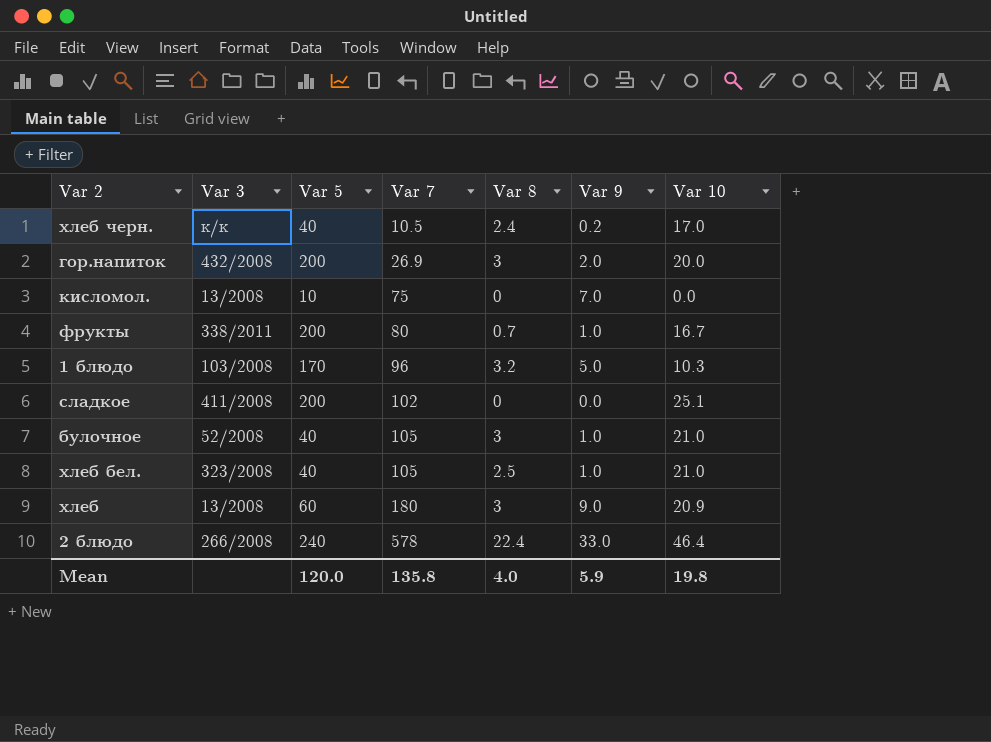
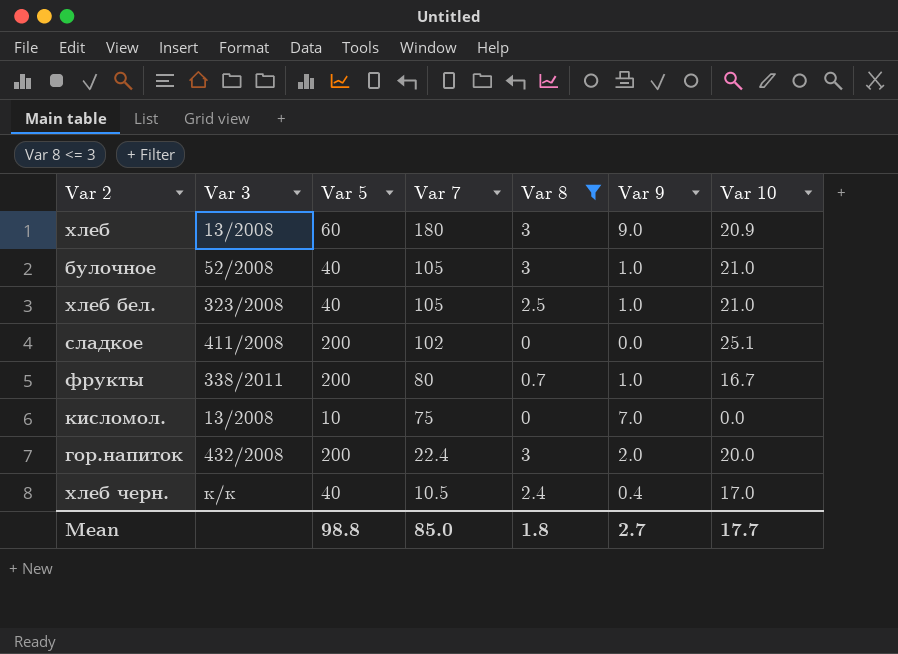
filter: none -> Var 8 <= 3
row order: Var 7 ascending -> Var 7 descending
гор.напиток | Var 7: 26.9 -> 22.4
хлеб черн. | Var 9: 0.2 -> 0.4
Mean | Var 5: 120.0 -> 98.8
Mean | Var 7: 135.8 -> 85.0
Mean | Var 8: 4.0 -> 1.8
Mean | Var 9: 5.9 -> 2.7
Mean | Var 10: 19.8 -> 17.7

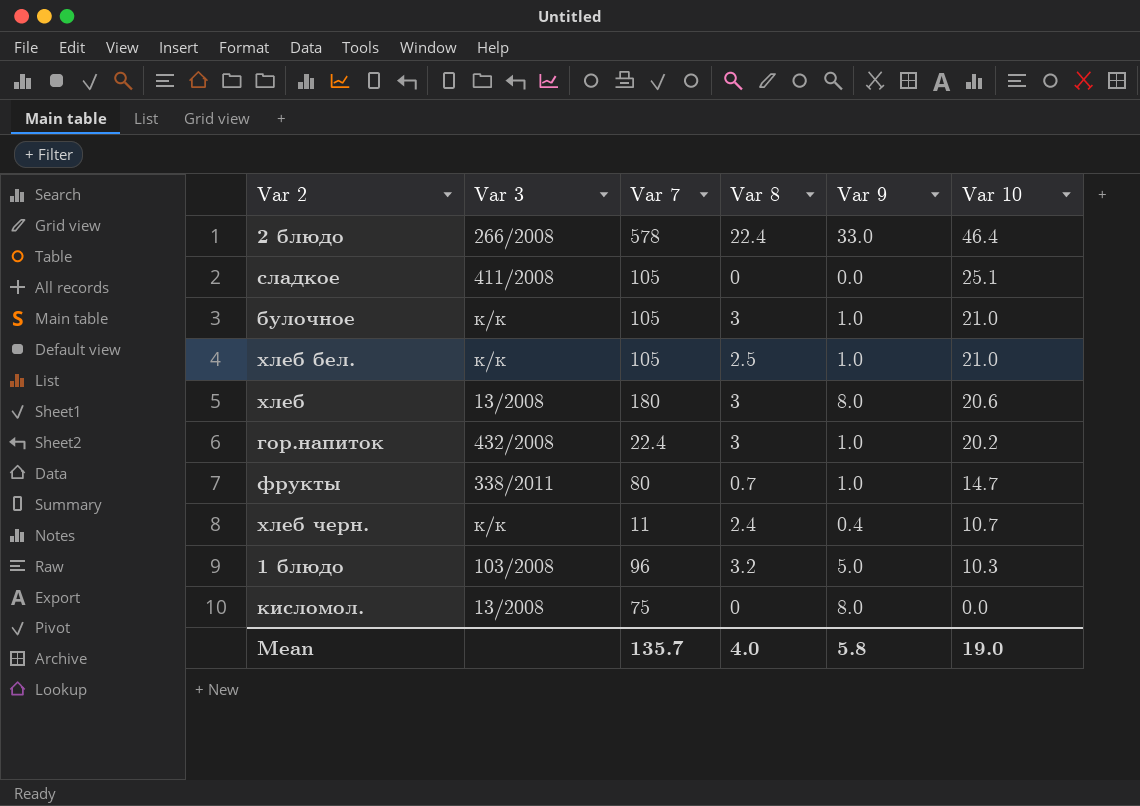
filter: Var 8 <= 3 -> none
row order: Var 7 descending -> Var 10 descending
column Var 5 | position: 3 -> none
сладкое | Var 7: 102 -> 105
булочное | Var 3: 52/2008 -> к/к
хлеб бел. | Var 3: 323/2008 -> к/к
хлеб | Var 9: 9.0 -> 8.0
хлеб | Var 10: 20.9 -> 20.6
гор.напиток | Var 9: 2.0 -> 1.0
гор.напиток | Var 10: 20.0 -> 20.2
фрукты | Var 10: 16.7 -> 14.7
хлеб черн. | Var 7: 10.5 -> 11
хлеб черн. | Var 10: 17.0 -> 10.7
кисломол. | Var 9: 7.0 -> 8.0
Mean | Var 7: 85.0 -> 135.7
Mean | Var 8: 1.8 -> 4.0
Mean | Var 9: 2.7 -> 5.8
Mean | Var 10: 17.7 -> 19.0

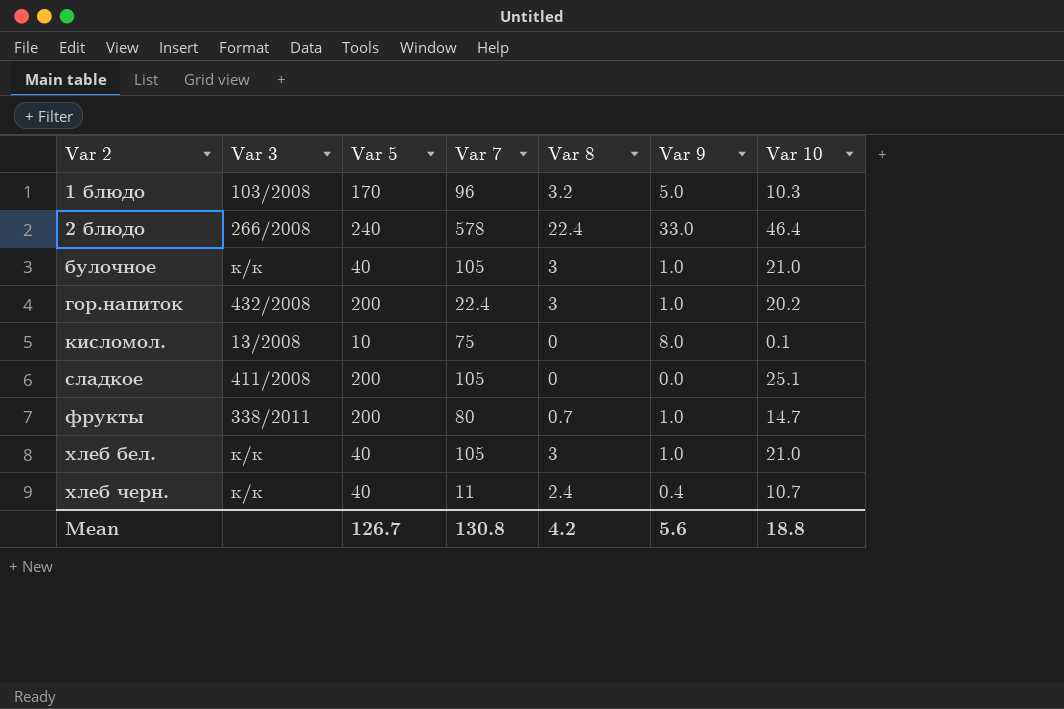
row order: Var 10 descending -> Var 2 ascending
column Var 5 | position: none -> 3
row хлеб: 13/2008 | 180 | 3 | 8.0 | 20.6 -> none
кисломол. | Var 10: 0.0 -> 0.1
хлеб бел. | Var 8: 2.5 -> 3
Mean | Var 7: 135.7 -> 130.8
Mean | Var 8: 4.0 -> 4.2
Mean | Var 9: 5.8 -> 5.6
Mean | Var 10: 19.0 -> 18.8

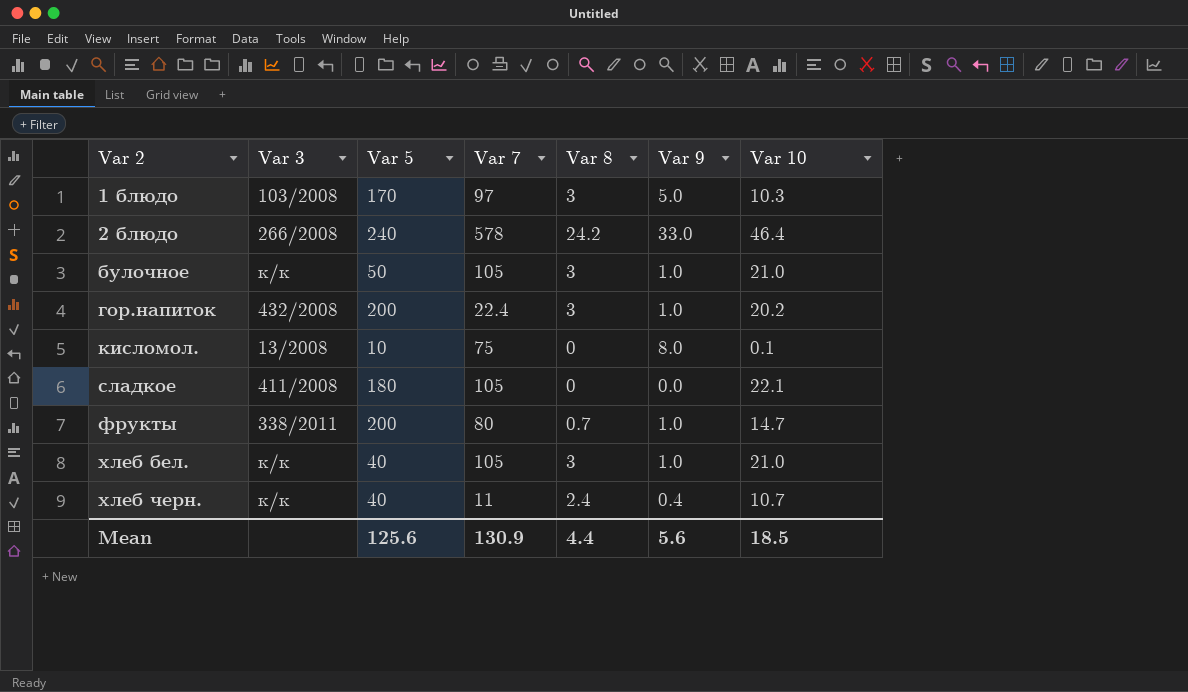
1 блюдо | Var 7: 96 -> 97
1 блюдо | Var 8: 3.2 -> 3
2 блюдо | Var 8: 22.4 -> 24.2
булочное | Var 5: 40 -> 50
сладкое | Var 5: 200 -> 180
сладкое | Var 10: 25.1 -> 22.1
Mean | Var 5: 126.7 -> 125.6
Mean | Var 7: 130.8 -> 130.9
Mean | Var 8: 4.2 -> 4.4
Mean | Var 10: 18.8 -> 18.5

